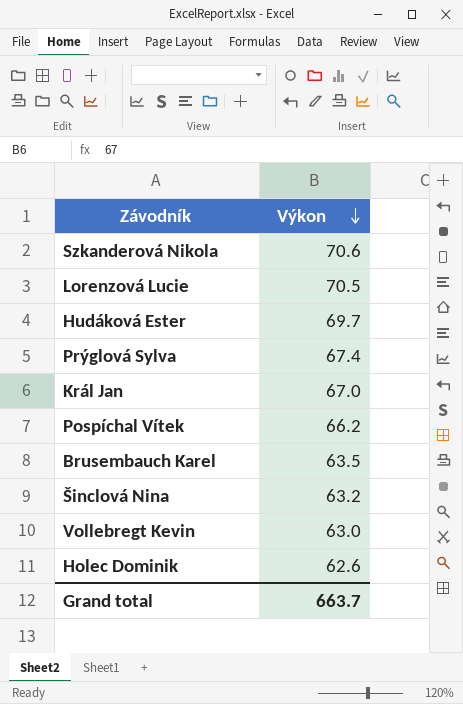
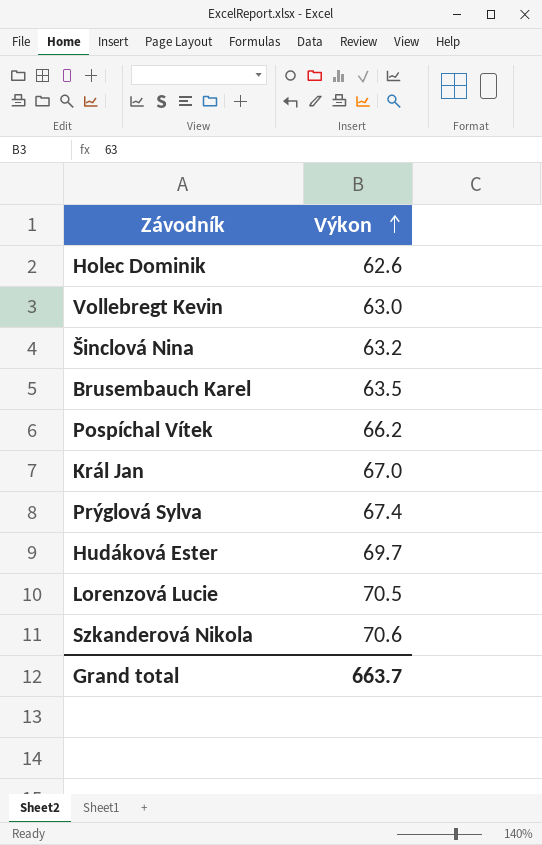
row order: Výkon descending -> Výkon ascending

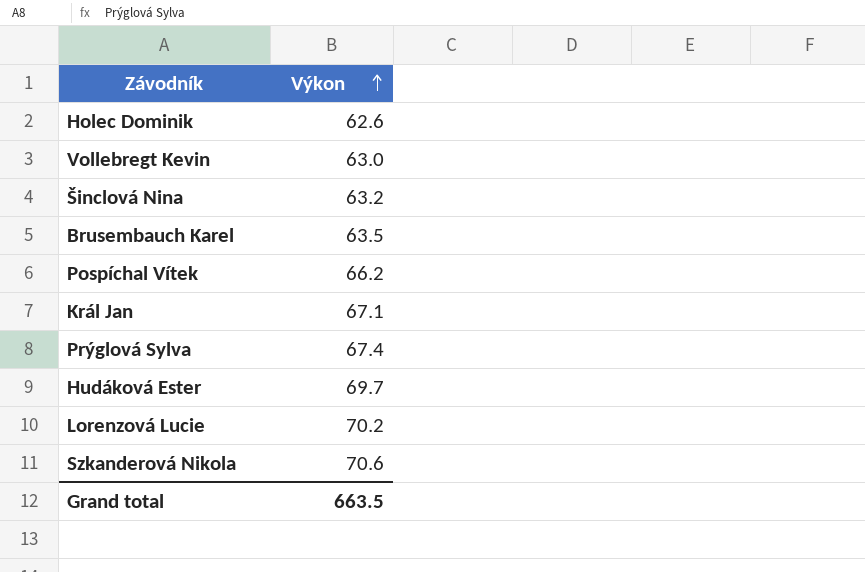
Král Jan | Výkon: 67.0 -> 67.1
Lorenzová Lucie | Výkon: 70.5 -> 70.2
Grand total | Výkon: 663.7 -> 663.5

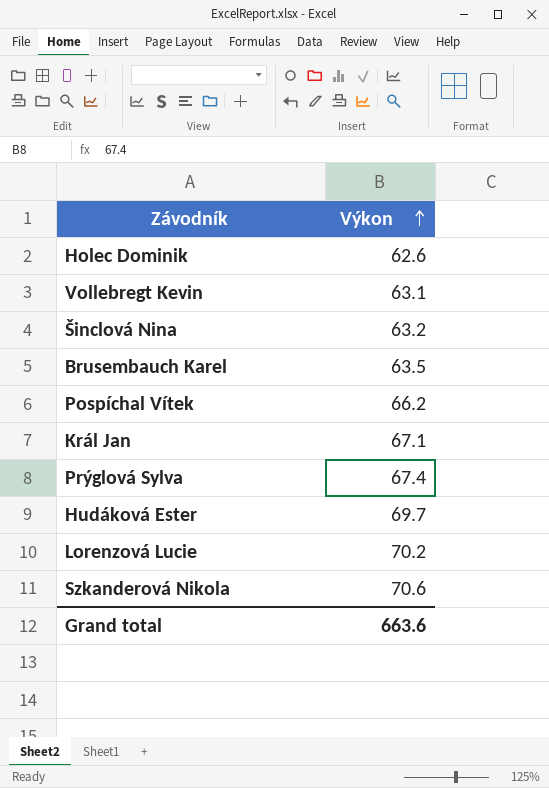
Vollebregt Kevin | Výkon: 63.0 -> 63.1
Grand total | Výkon: 663.5 -> 663.6

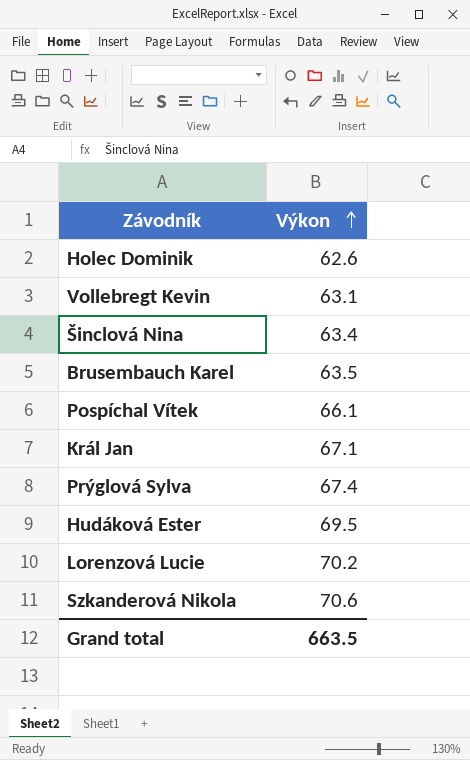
Šinclová Nina | Výkon: 63.2 -> 63.4
Pospíchal Vítek | Výkon: 66.2 -> 66.1
Hudáková Ester | Výkon: 69.7 -> 69.5
Grand total | Výkon: 663.6 -> 663.5

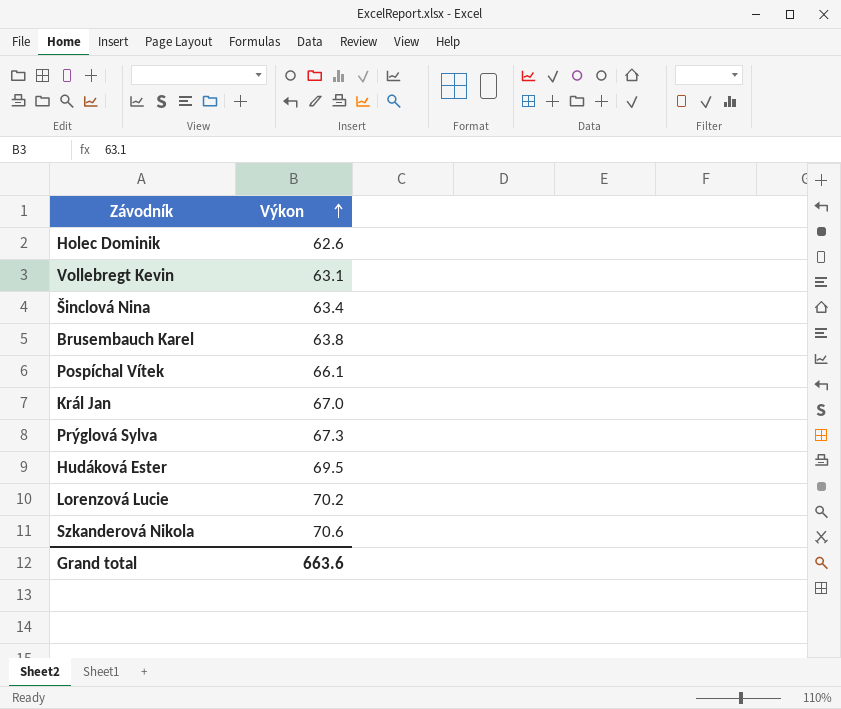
Brusembauch Karel | Výkon: 63.5 -> 63.8
Král Jan | Výkon: 67.1 -> 67.0
Prýglová Sylva | Výkon: 67.4 -> 67.3
Grand total | Výkon: 663.5 -> 663.6

